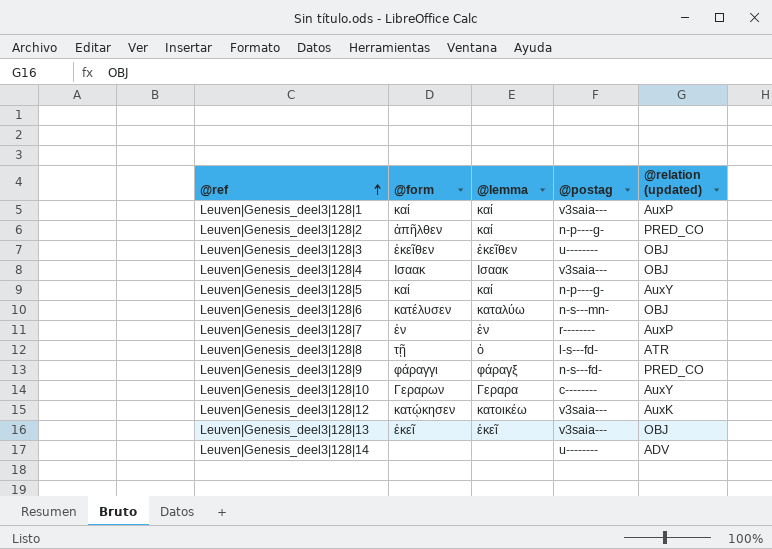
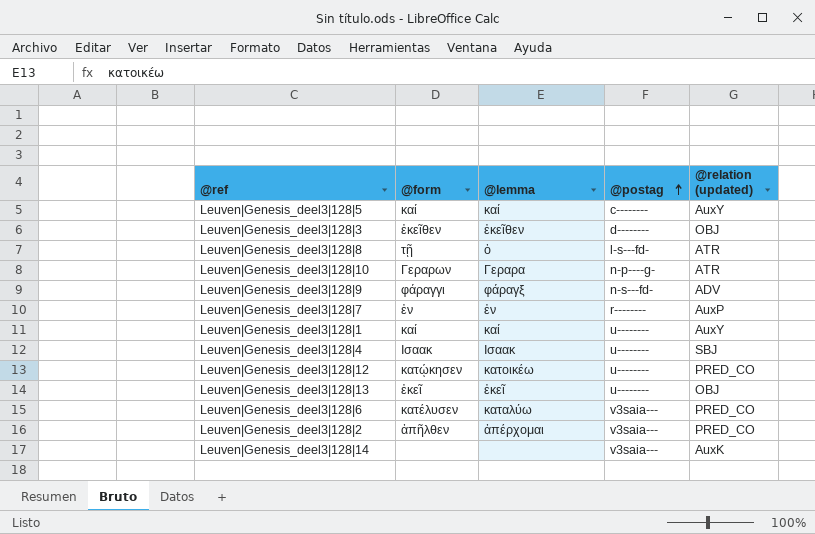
row order: @ref ascending -> @postag ascending
Leuven|Genesis_deel3|128|5 | @postag: n-p----g- -> c--------
Leuven|Genesis_deel3|128|3 | @postag: u-------- -> d--------
Leuven|Genesis_deel3|128|10 | @postag: c-------- -> n-p----g-
Leuven|Genesis_deel3|128|10 | @relation (updated): AuxY -> ATR
Leuven|Genesis_deel3|128|9 | @relation (updated): PRED_CO -> ADV
Leuven|Genesis_deel3|128|1 | @postag: v3saia--- -> u--------
Leuven|Genesis_deel3|128|1 | @relation (updated): AuxP -> AuxY
Leuven|Genesis_deel3|128|4 | @postag: v3saia--- -> u--------
Leuven|Genesis_deel3|128|4 | @relation (updated): OBJ -> SBJ
Leuven|Genesis_deel3|128|12 | @postag: v3saia--- -> u--------
Leuven|Genesis_deel3|128|12 | @relation (updated): AuxK -> PRED_CO
Leuven|Genesis_deel3|128|13 | @postag: v3saia--- -> u--------
Leuven|Genesis_deel3|128|6 | @postag: n-s---mn- -> v3saia---
Leuven|Genesis_deel3|128|6 | @relation (updated): OBJ -> PRED_CO
Leuven|Genesis_deel3|128|2 | @lemma: καί -> ἀπέρχομαι
Leuven|Genesis_deel3|128|2 | @postag: n-p----g- -> v3saia---
Leuven|Genesis_deel3|128|14 | @postag: u-------- -> v3saia---
Leuven|Genesis_deel3|128|14 | @relation (updated): ADV -> AuxK

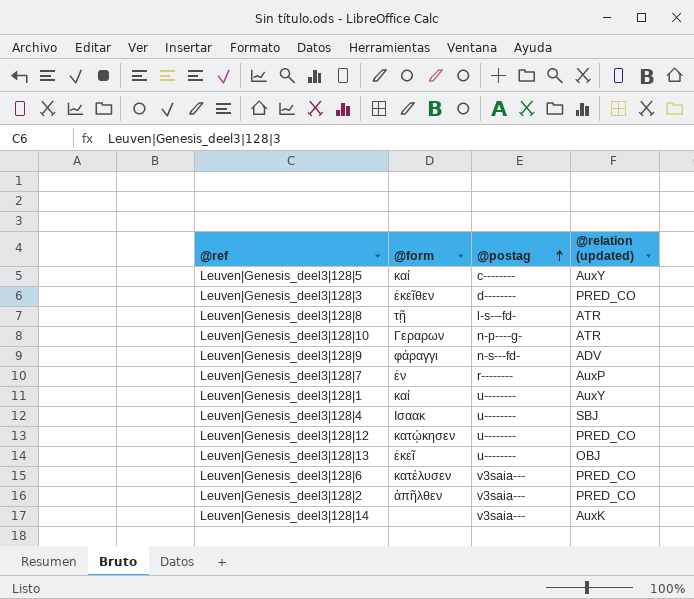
column @lemma | position: 3 -> none
Leuven|Genesis_deel3|128|3 | @relation (updated): OBJ -> PRED_CO

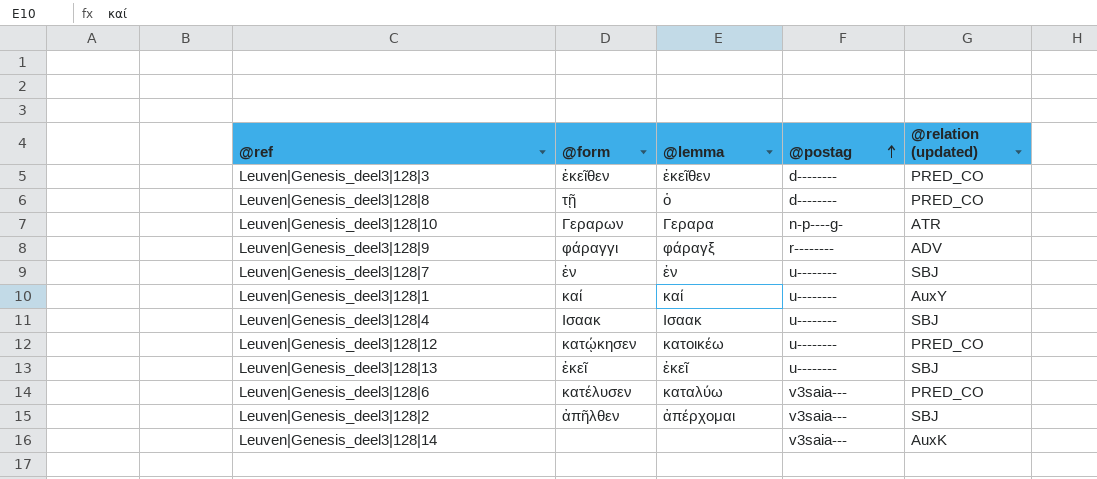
column @lemma | position: none -> 3
row Leuven|Genesis_deel3|128|5: καί | c-------- | AuxY -> none
Leuven|Genesis_deel3|128|8 | @postag: l-s---fd- -> d--------
Leuven|Genesis_deel3|128|8 | @relation (updated): ATR -> PRED_CO
Leuven|Genesis_deel3|128|9 | @postag: n-s---fd- -> r--------
Leuven|Genesis_deel3|128|7 | @postag: r-------- -> u--------
Leuven|Genesis_deel3|128|7 | @relation (updated): AuxP -> SBJ
Leuven|Genesis_deel3|128|13 | @relation (updated): OBJ -> SBJ
Leuven|Genesis_deel3|128|2 | @relation (updated): PRED_CO -> SBJ

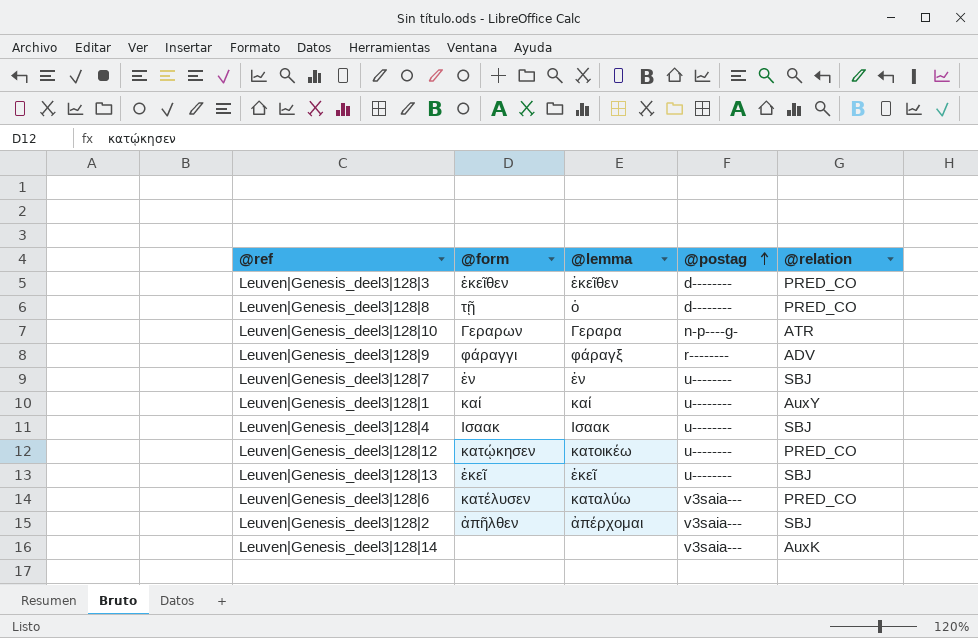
column name: @relation (updated) -> @relation

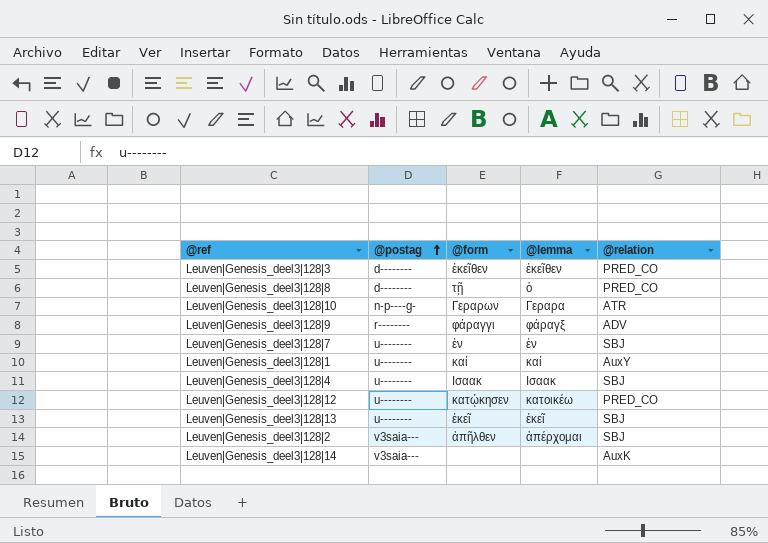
column @postag | position: 4 -> 2
row Leuven|Genesis_deel3|128|6: κατέλυσεν | καταλύω | v3saia--- | PRED_CO -> none

